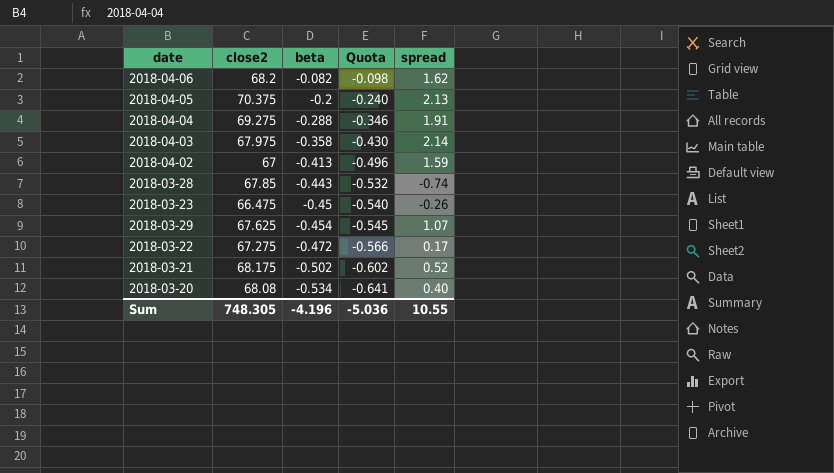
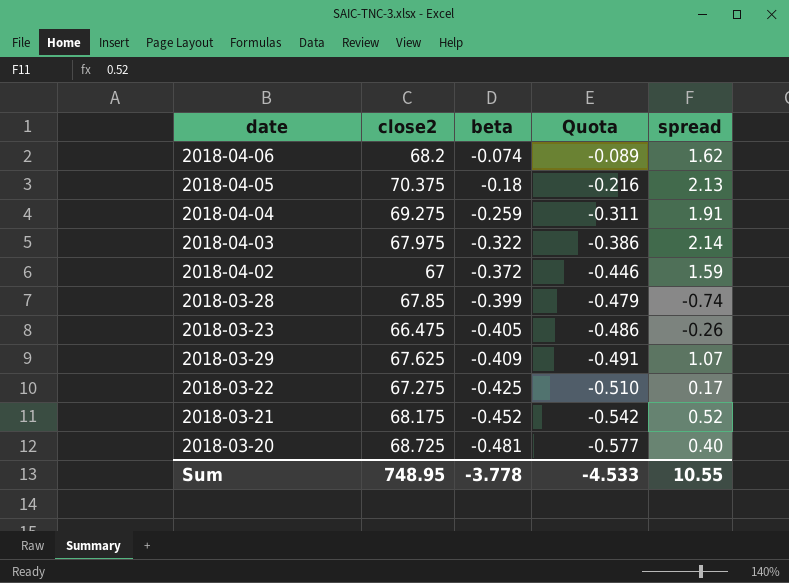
2018-04-06 | beta: -0.082 -> -0.074
2018-04-06 | Quota: -0.098 -> -0.089
2018-04-05 | beta: -0.2 -> -0.18
2018-04-05 | Quota: -0.240 -> -0.216
2018-04-04 | beta: -0.288 -> -0.259
2018-04-04 | Quota: -0.346 -> -0.311
2018-04-03 | beta: -0.358 -> -0.322
2018-04-03 | Quota: -0.430 -> -0.386
2018-04-02 | beta: -0.413 -> -0.372
2018-04-02 | Quota: -0.496 -> -0.446
2018-03-28 | beta: -0.443 -> -0.399
2018-03-28 | Quota: -0.532 -> -0.479
2018-03-23 | beta: -0.45 -> -0.405
2018-03-23 | Quota: -0.540 -> -0.486
2018-03-29 | beta: -0.454 -> -0.409
2018-03-29 | Quota: -0.545 -> -0.491
2018-03-22 | beta: -0.472 -> -0.425
2018-03-22 | Quota: -0.566 -> -0.510
2018-03-21 | beta: -0.502 -> -0.452
2018-03-21 | Quota: -0.602 -> -0.542
2018-03-20 | close2: 68.08 -> 68.725
2018-03-20 | beta: -0.534 -> -0.481
2018-03-20 | Quota: -0.641 -> -0.577
Sum | close2: 748.305 -> 748.95
Sum | beta: -4.196 -> -3.778
Sum | Quota: -5.036 -> -4.533

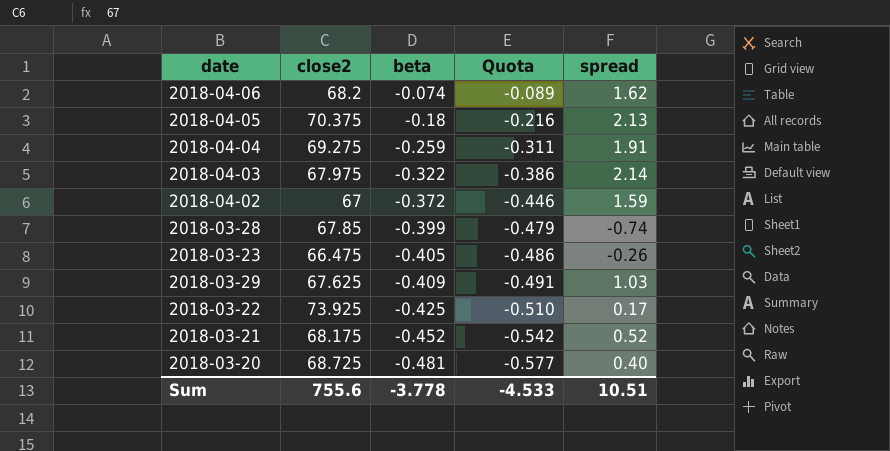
2018-03-29 | spread: 1.07 -> 1.03
2018-03-22 | close2: 67.275 -> 73.925
Sum | close2: 748.95 -> 755.6
Sum | spread: 10.55 -> 10.51

